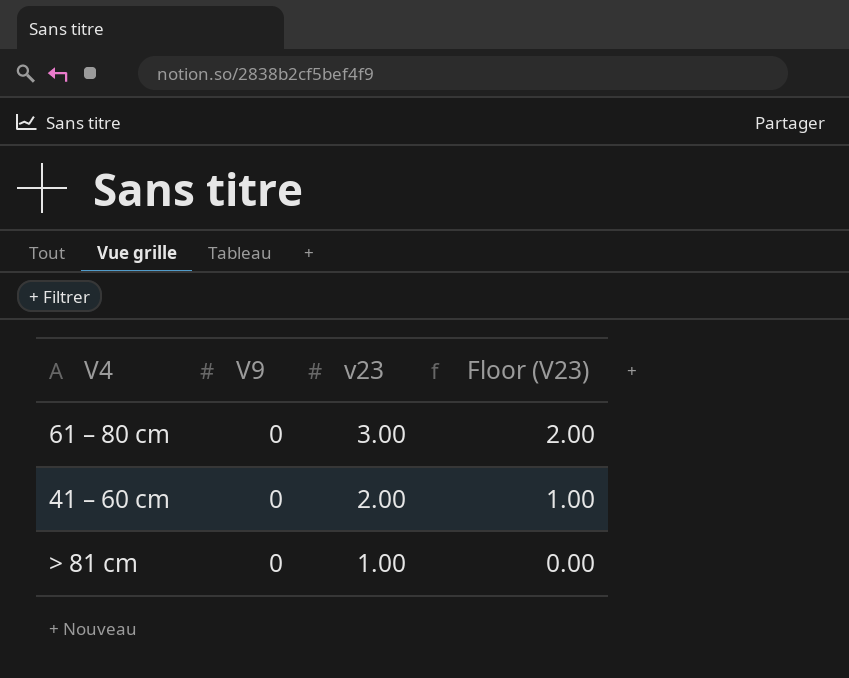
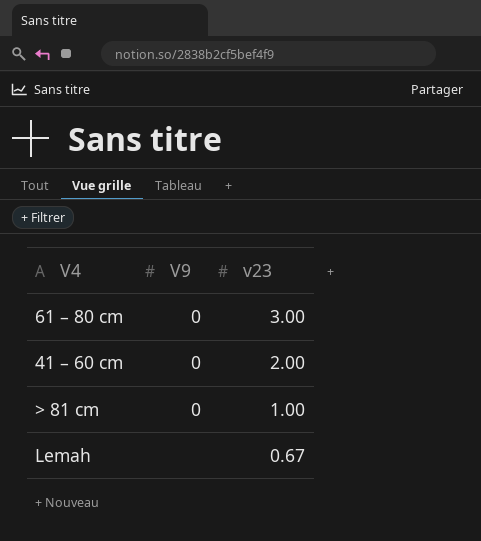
column Floor (V23) | formula: [v23] - 1 -> none
row Lemah: none -> none | 0.67

